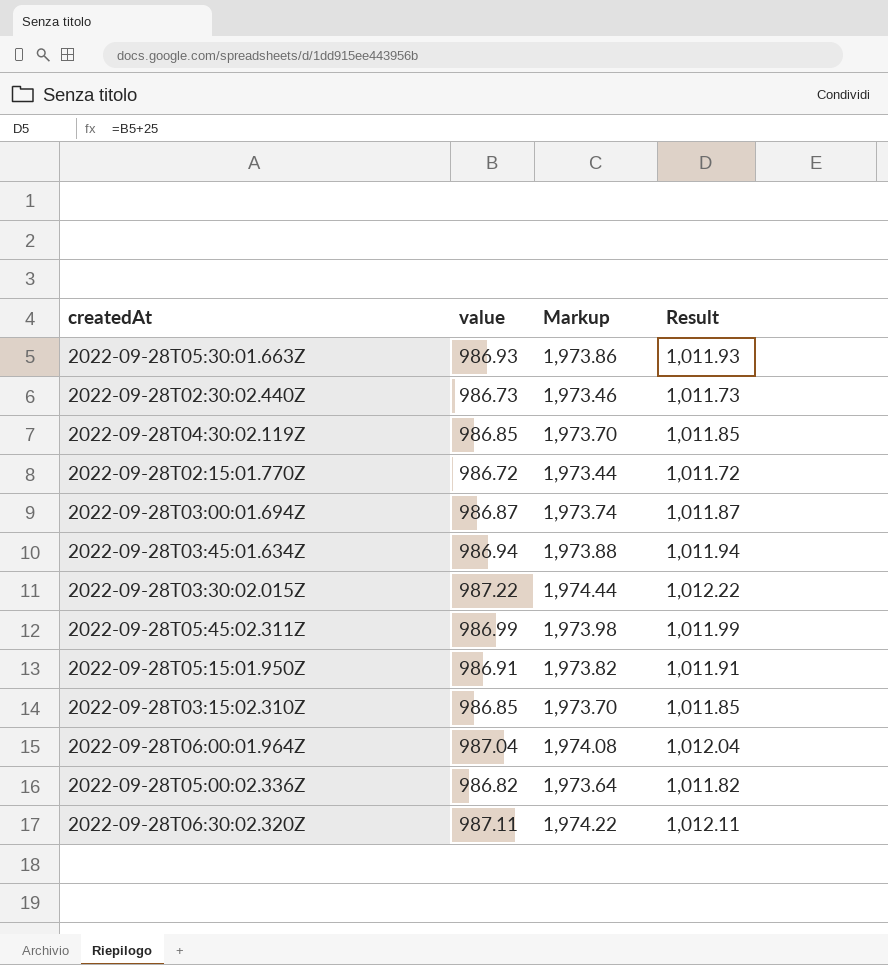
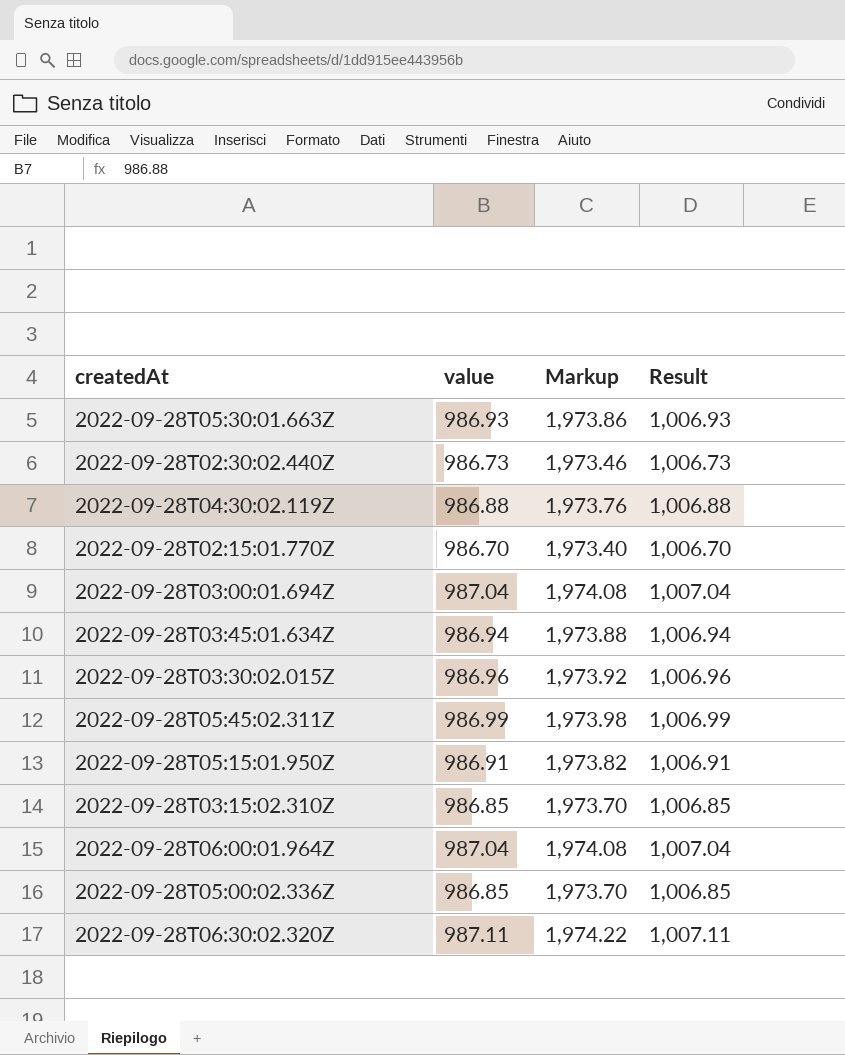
column Result | formula: [value] + 25 -> [value] + 20
2022-09-28T04:30:02.119Z | value: 986.85 -> 986.88
2022-09-28T04:30:02.119Z | Markup: 1,973.70 -> 1,973.76
2022-09-28T02:15:01.770Z | value: 986.72 -> 986.70
2022-09-28T02:15:01.770Z | Markup: 1,973.44 -> 1,973.40
2022-09-28T03:00:01.694Z | value: 986.87 -> 987.04
2022-09-28T03:00:01.694Z | Markup: 1,973.74 -> 1,974.08
2022-09-28T03:30:02.015Z | value: 987.22 -> 986.96
2022-09-28T03:30:02.015Z | Markup: 1,974.44 -> 1,973.92
2022-09-28T05:00:02.336Z | value: 986.82 -> 986.85
2022-09-28T05:00:02.336Z | Markup: 1,973.64 -> 1,973.70

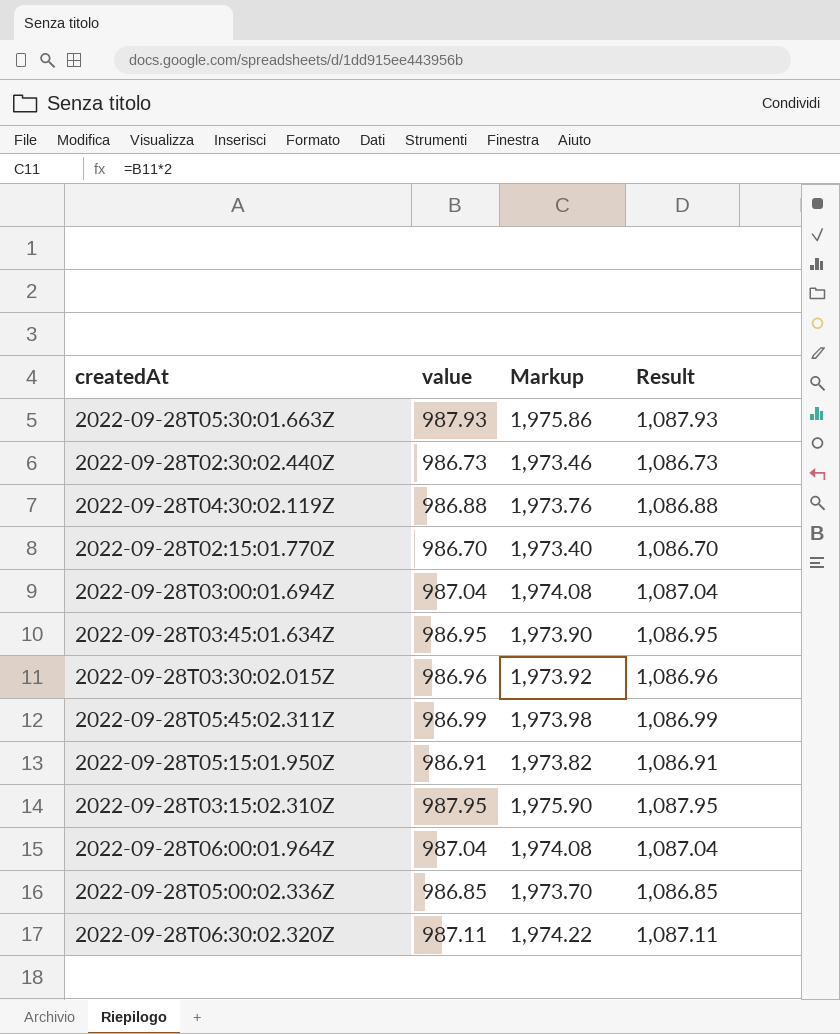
column Result | formula: [value] + 20 -> [value] + 100
2022-09-28T05:30:01.663Z | value: 986.93 -> 987.93
2022-09-28T05:30:01.663Z | Markup: 1,973.86 -> 1,975.86
2022-09-28T03:45:01.634Z | value: 986.94 -> 986.95
2022-09-28T03:45:01.634Z | Markup: 1,973.88 -> 1,973.90
2022-09-28T03:15:02.310Z | value: 986.85 -> 987.95
2022-09-28T03:15:02.310Z | Markup: 1,973.70 -> 1,975.90

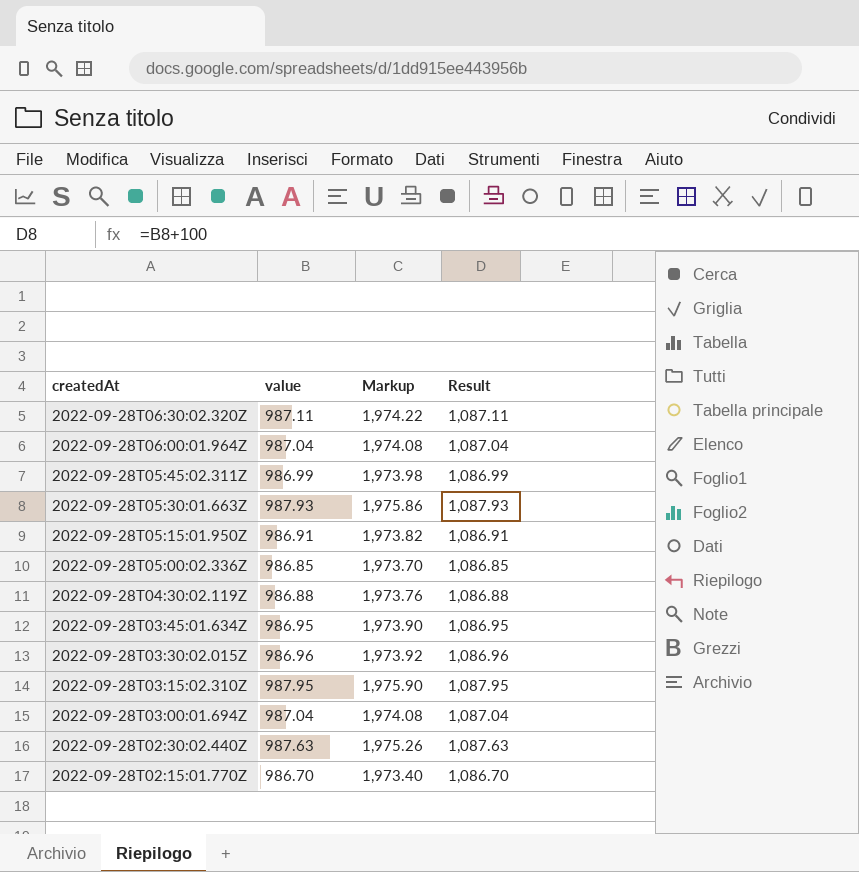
row order: none -> createdAt descending
2022-09-28T02:30:02.440Z | value: 986.73 -> 987.63
2022-09-28T02:30:02.440Z | Markup: 1,973.46 -> 1,975.26
2022-09-28T02:30:02.440Z | Result: 1,086.73 -> 1,087.63

